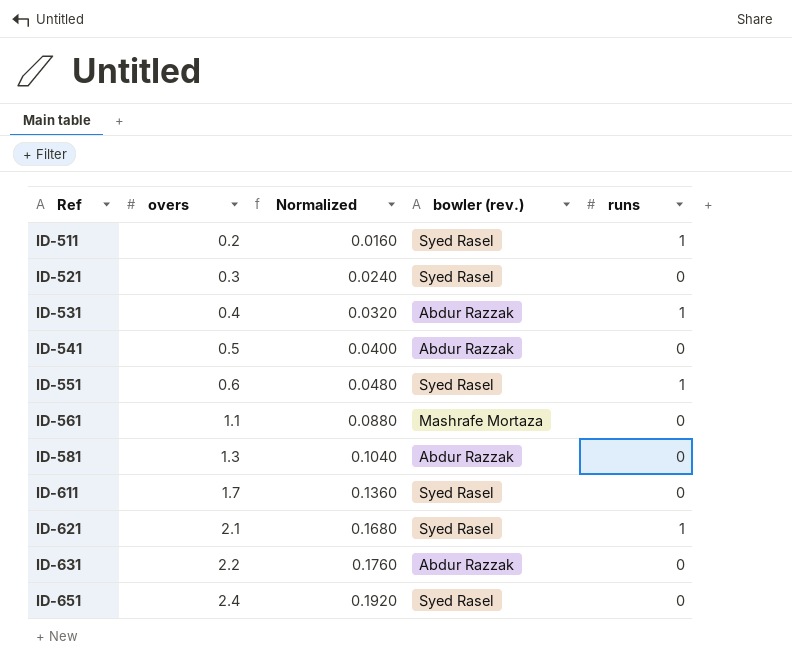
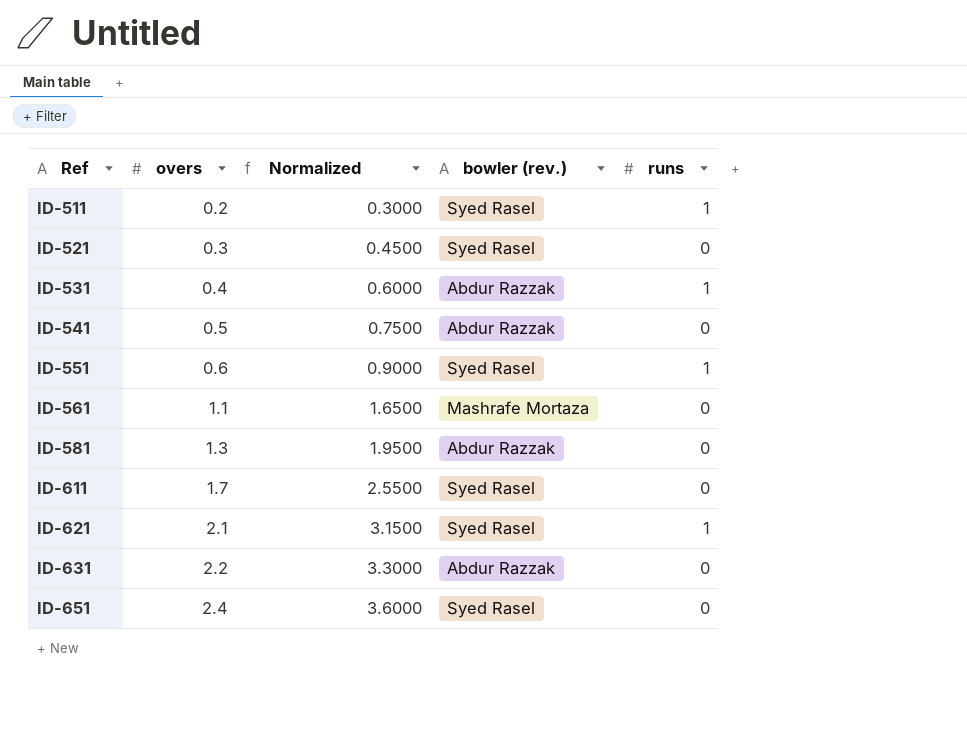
column Normalized | formula: [overs] * 0.08 -> [overs] * 1.5

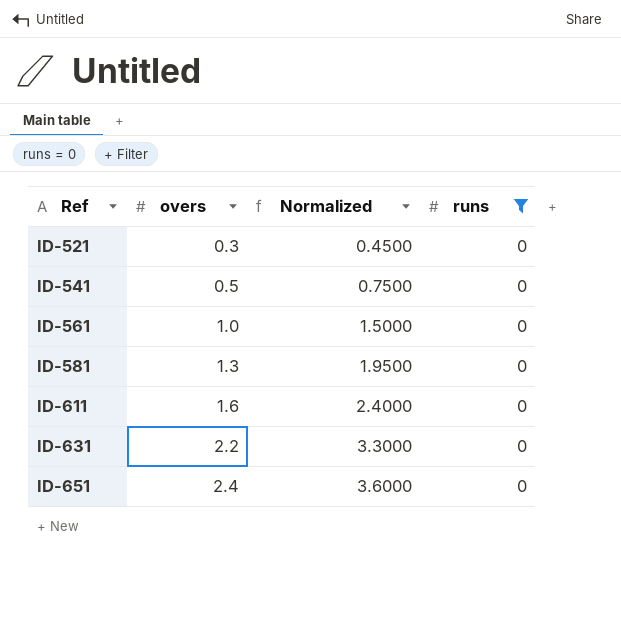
filter: none -> runs = 0
column bowler (rev.) | position: 4 -> none
ID-561 | overs: 1.1 -> 1.0
ID-561 | Normalized: 1.6500 -> 1.5000
ID-611 | overs: 1.7 -> 1.6
ID-611 | Normalized: 2.5500 -> 2.4000

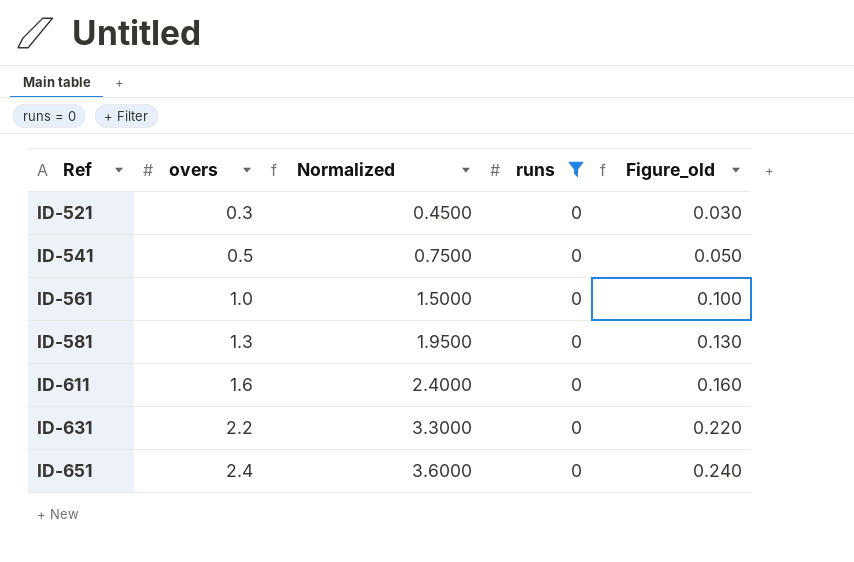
column Figure_old | formula: none -> [overs] * 0.1

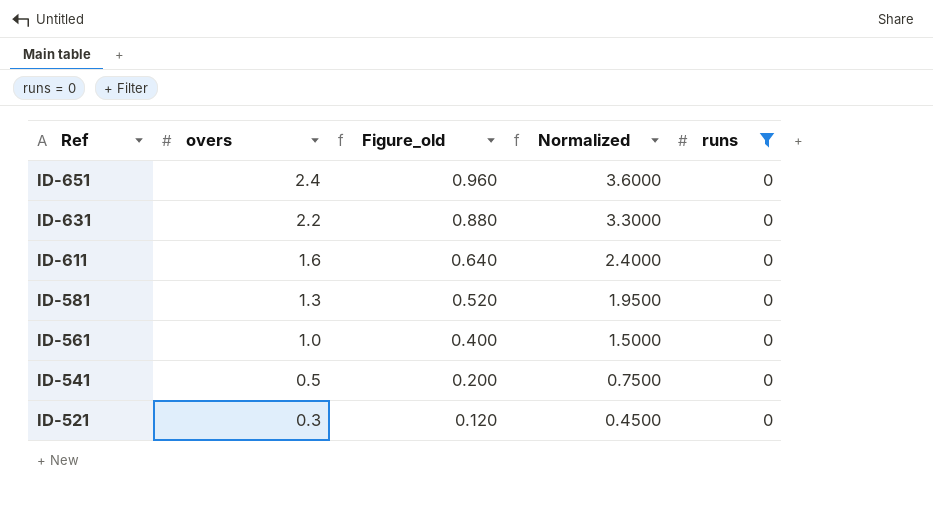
row order: Ref ascending -> Ref descending
column Figure_old | formula: [overs] * 0.1 -> [overs] * 0.4
column Figure_old | position: 5 -> 3

